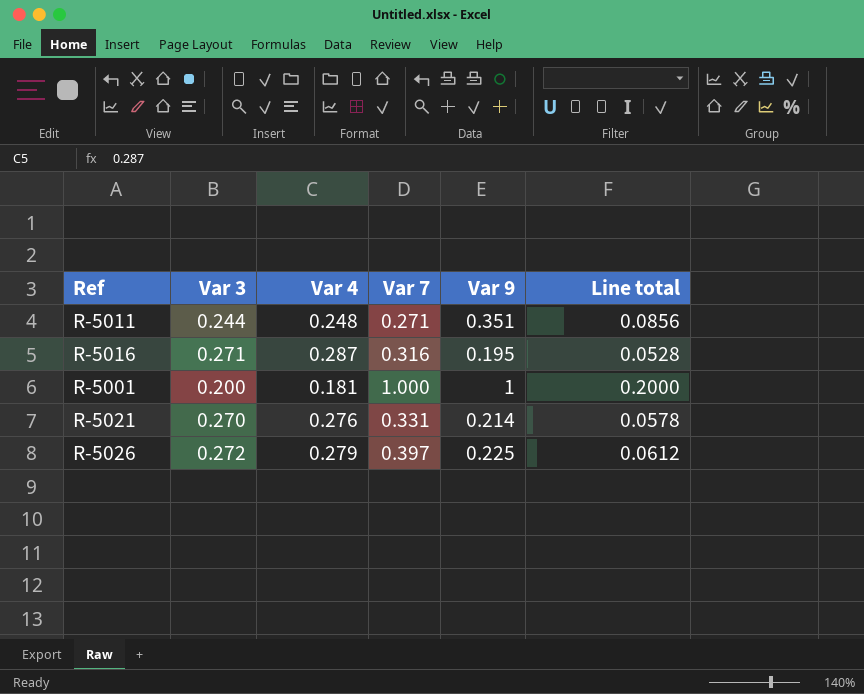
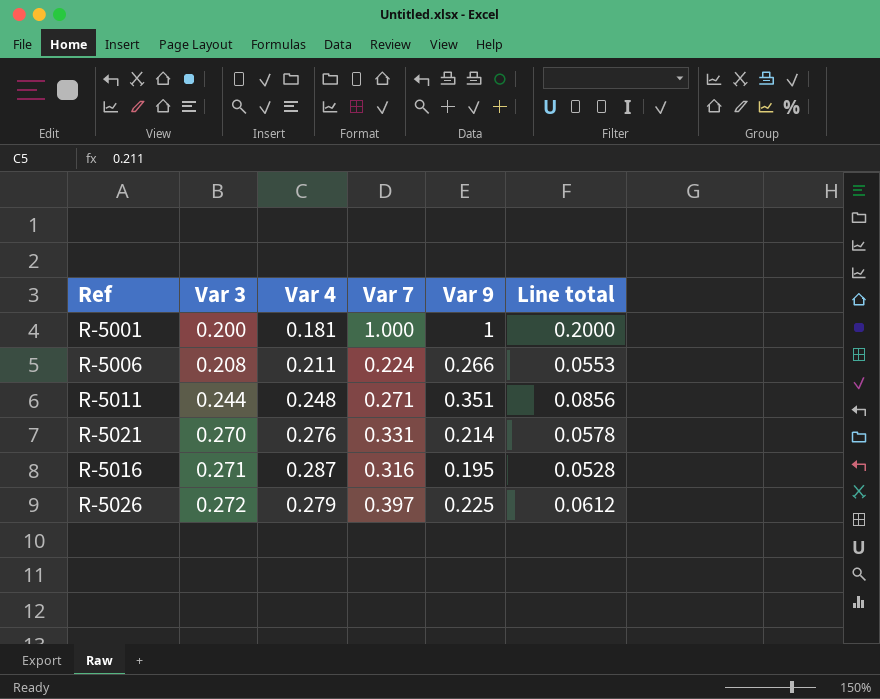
row order: none -> Var 3 ascending
row R-5006: none -> 0.208 | 0.211 | 0.224 | 0.266 | 0.0553

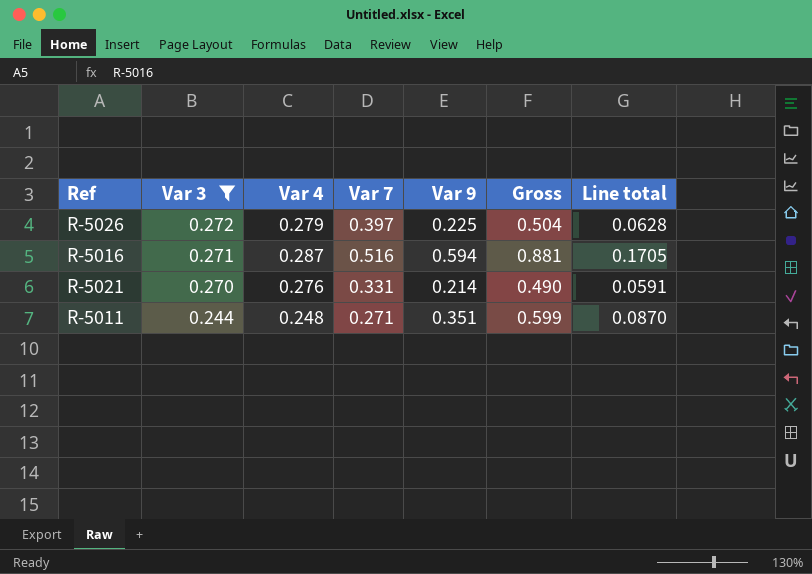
filter: none -> Var 3 >= 0.244
row order: Var 3 ascending -> Var 3 descending
column Gross | formula: none -> [Var 4] + [Var 9]
column Line total | formula: [Var 3] * [Var 9] -> [Var 4] * [Var 9]
R-5016 | Var 7: 0.316 -> 0.516
R-5016 | Var 9: 0.195 -> 0.594

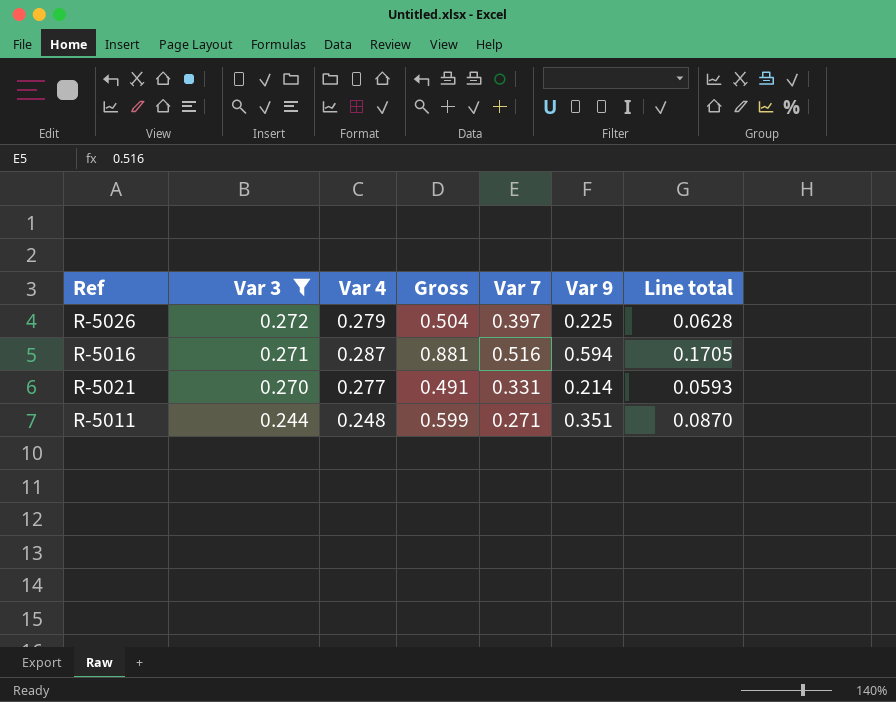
column Gross | position: 6 -> 4
R-5021 | Var 4: 0.276 -> 0.277
R-5021 | Gross: 0.490 -> 0.491
R-5021 | Line total: 0.0591 -> 0.0593

